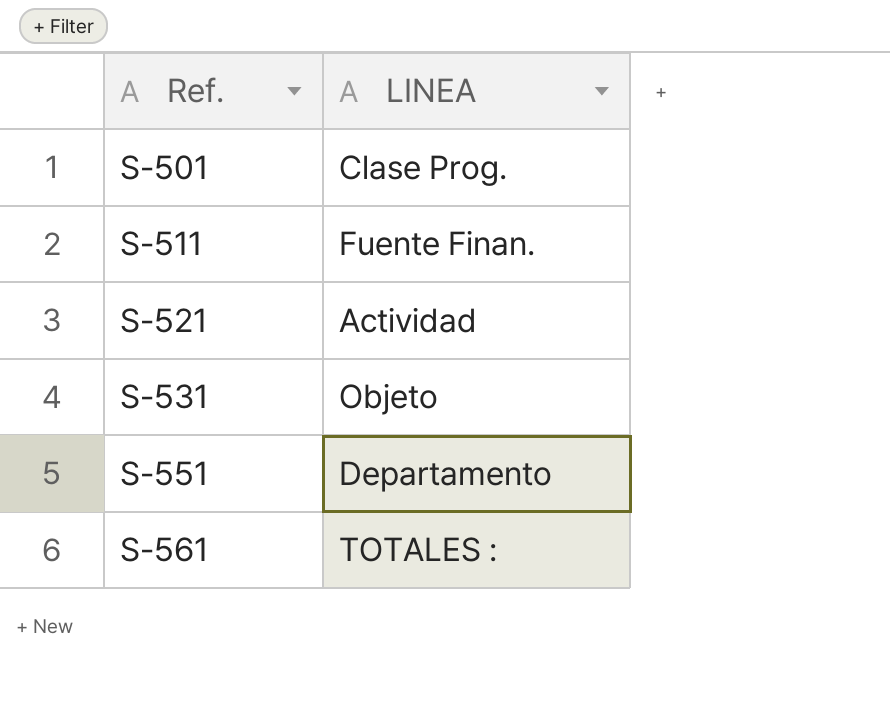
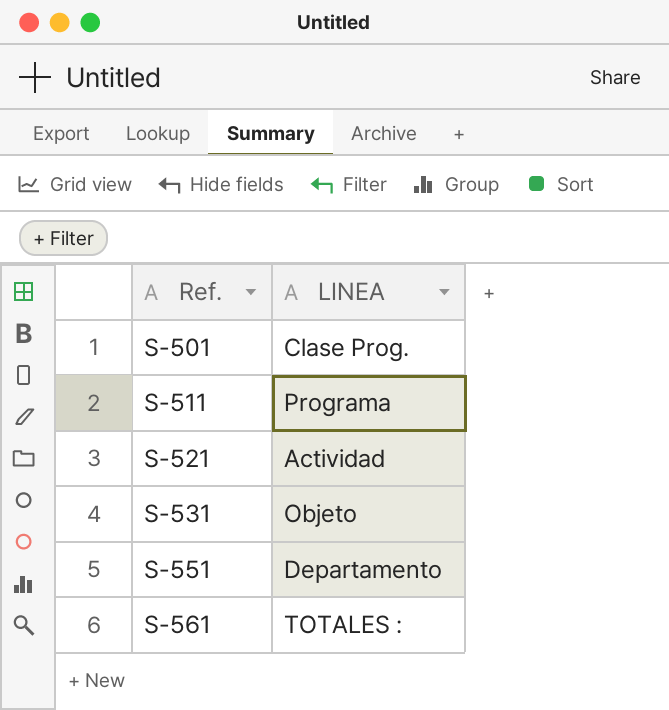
S-511 | LINEA: Fuente Finan. -> Programa

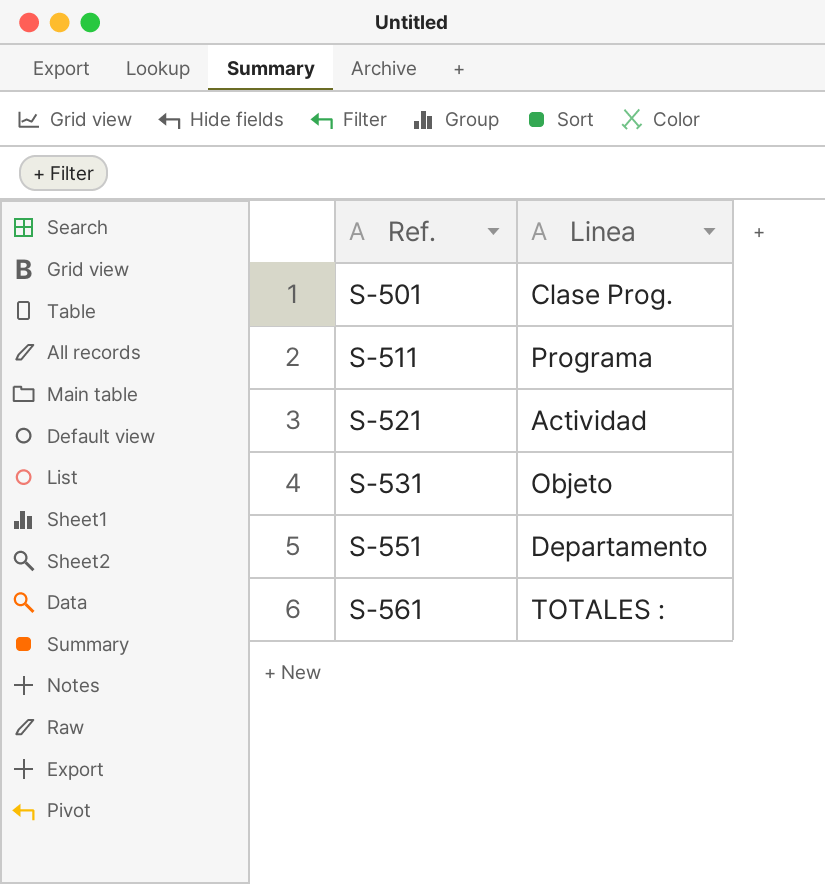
column name: LINEA -> Linea

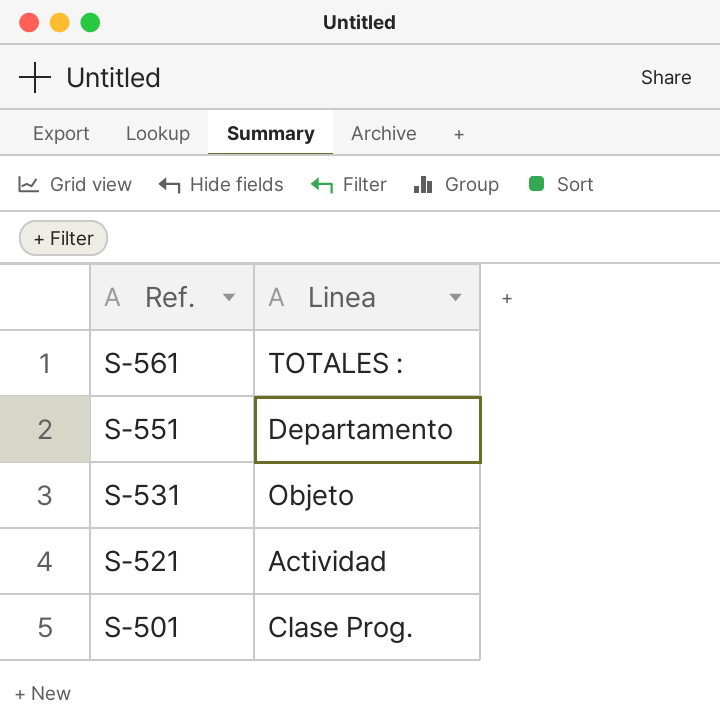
row order: Ref. ascending -> Ref. descending
row S-511: Programa -> none

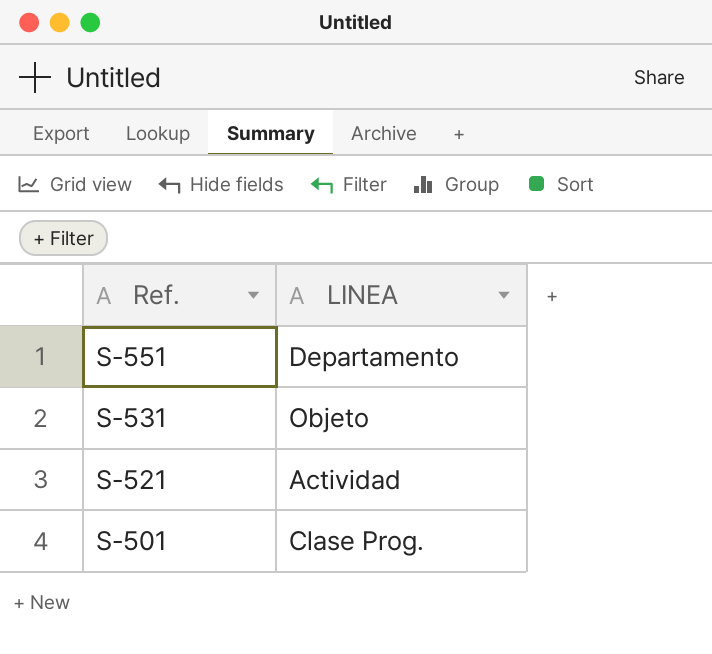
column name: Linea -> LINEA
row S-561: TOTALES : -> none

